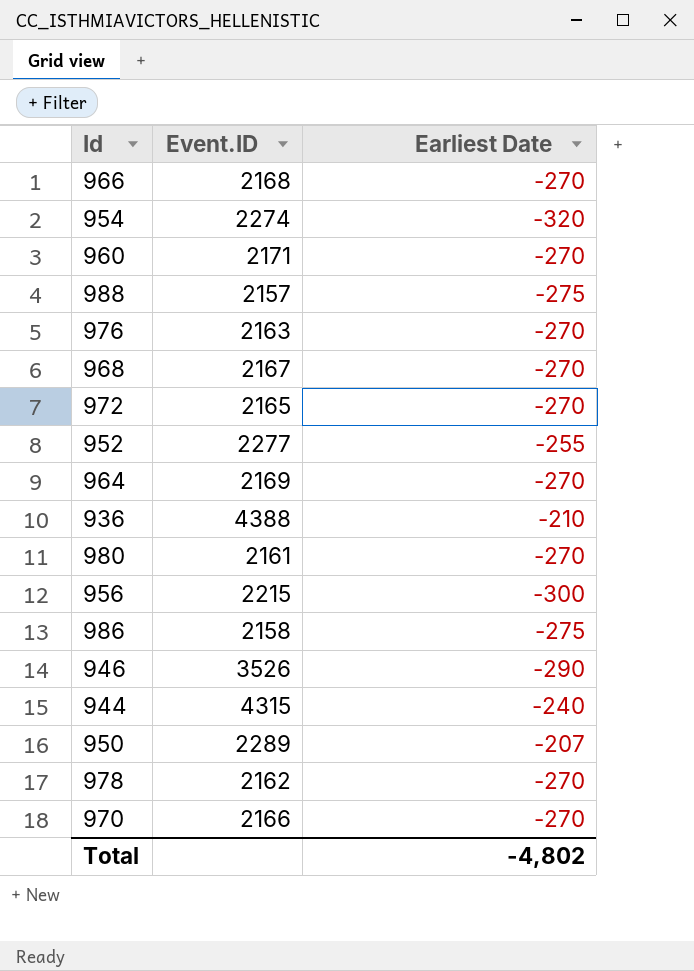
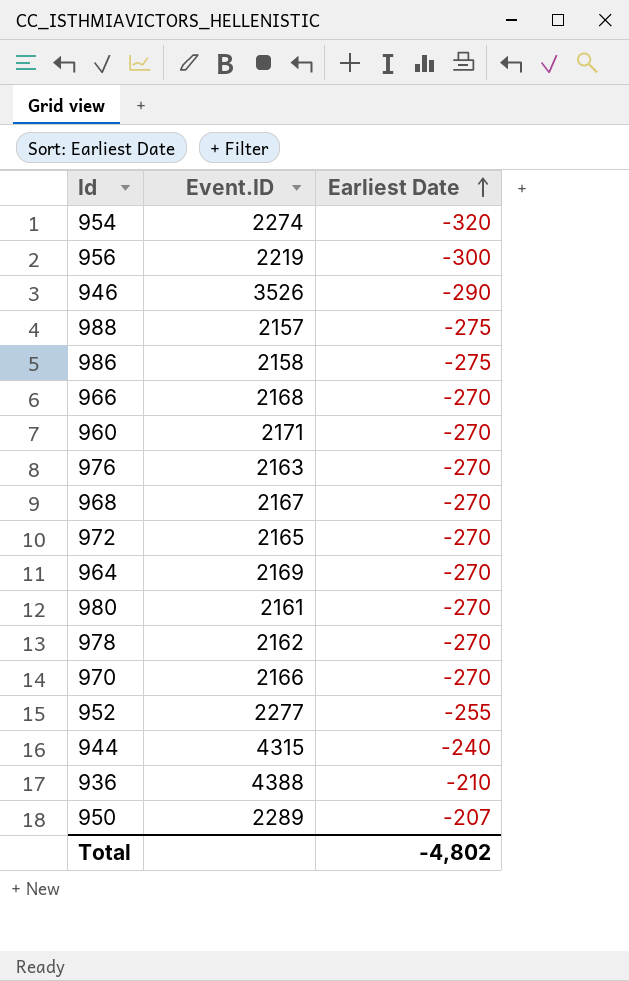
row order: none -> Earliest Date ascending
956 | Event.ID: 2215 -> 2219

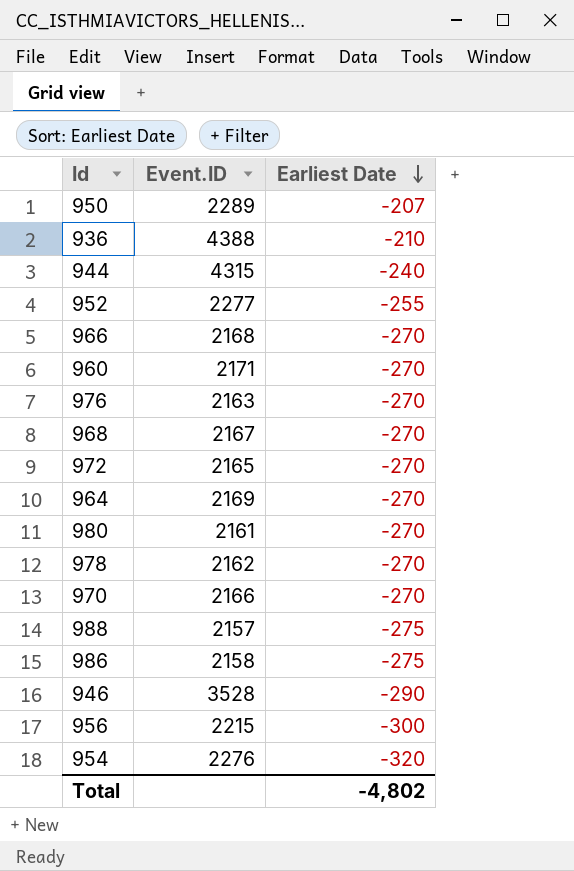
row order: Earliest Date ascending -> Earliest Date descending
946 | Event.ID: 3526 -> 3528
956 | Event.ID: 2219 -> 2215
954 | Event.ID: 2274 -> 2276

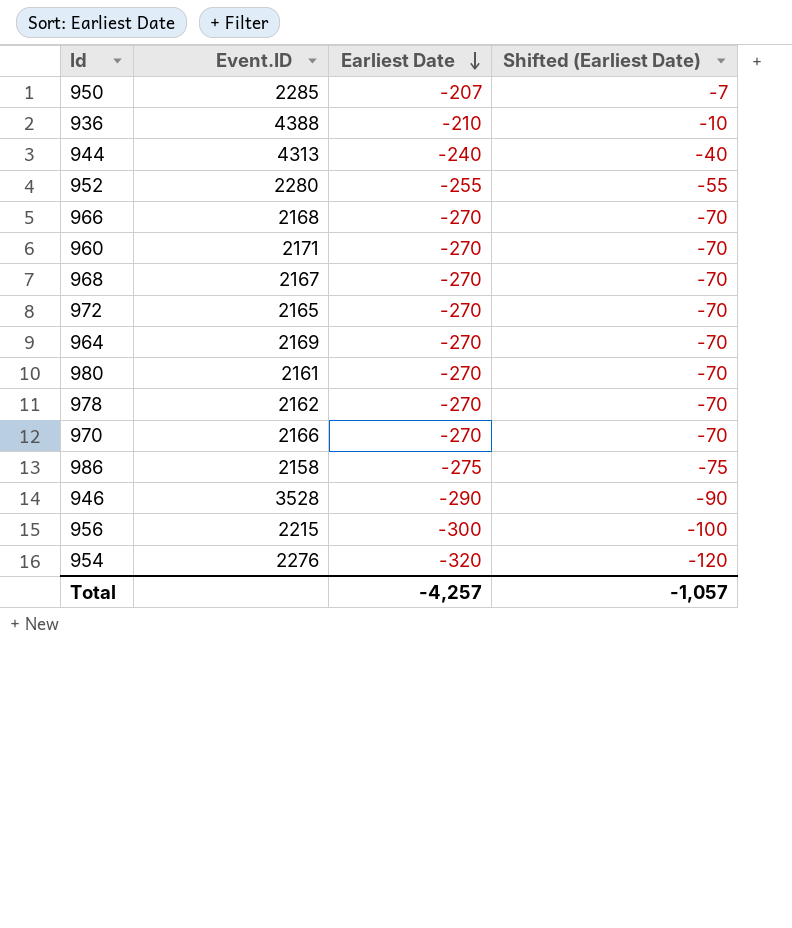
column Shifted (Earliest Date) | formula: none -> [Earliest Date] + 200
row 976: 2163 | -270 -> none
row 988: 2157 | -275 -> none
950 | Event.ID: 2289 -> 2285
944 | Event.ID: 4315 -> 4313
952 | Event.ID: 2277 -> 2280
Total | Earliest Date: -4,802 -> -4,257

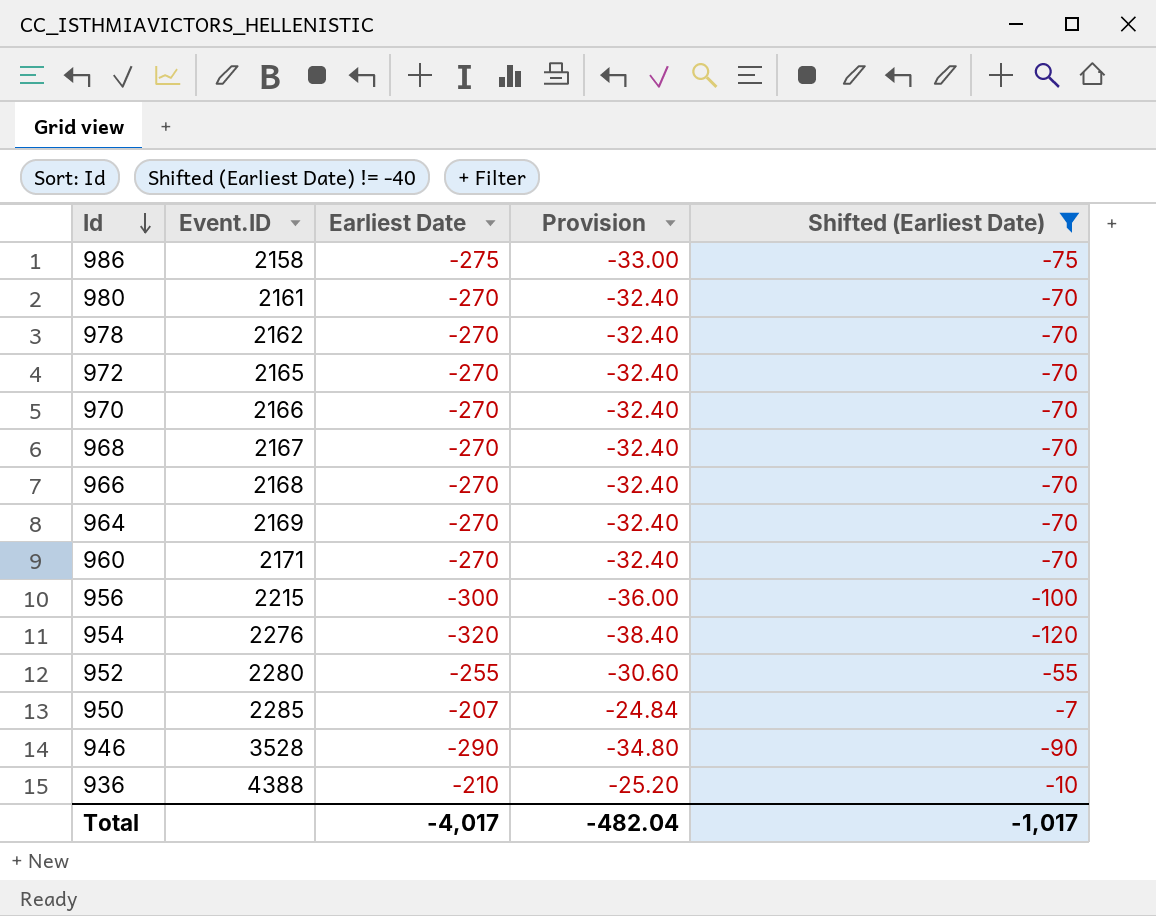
filter: none -> Shifted (Earliest Date) != -40
row order: Earliest Date descending -> Id descending
column Provision | formula: none -> [Earliest Date] * 0.12
Total | Earliest Date: -4,257 -> -4,017
Total | Shifted (Earliest Date): -1,057 -> -1,017

